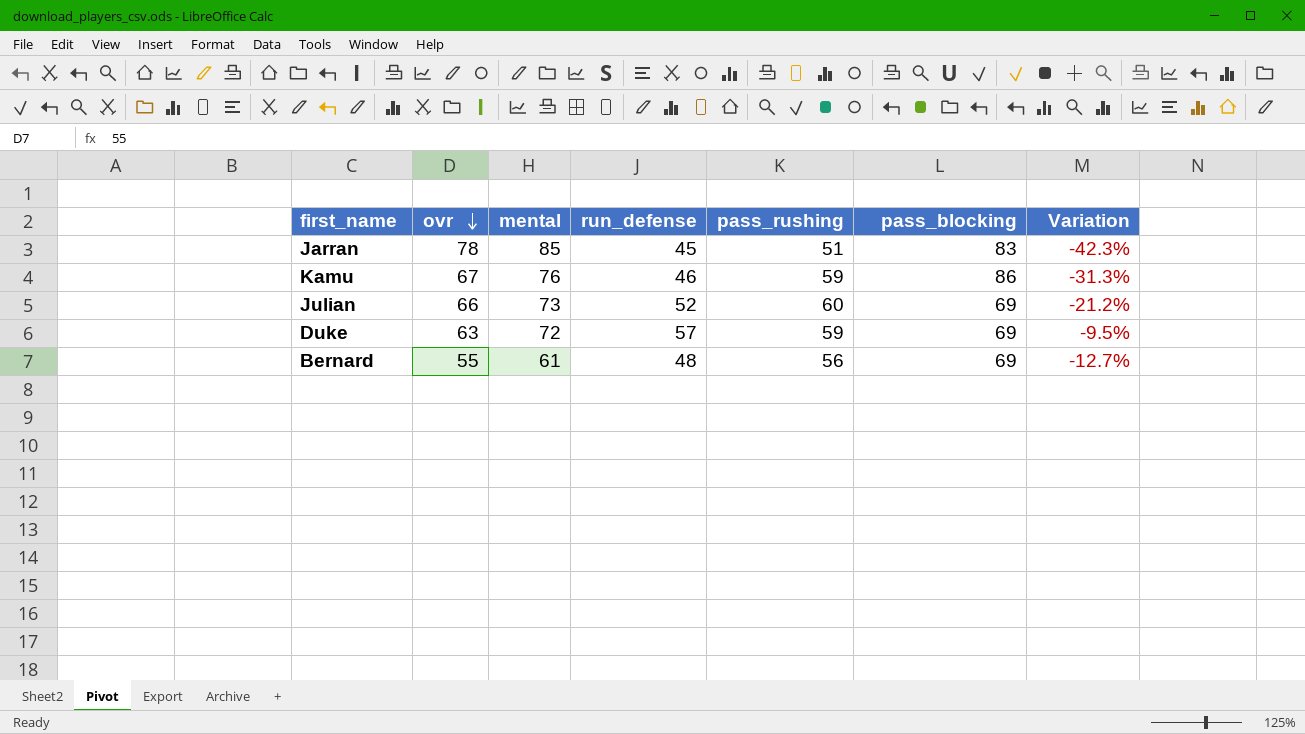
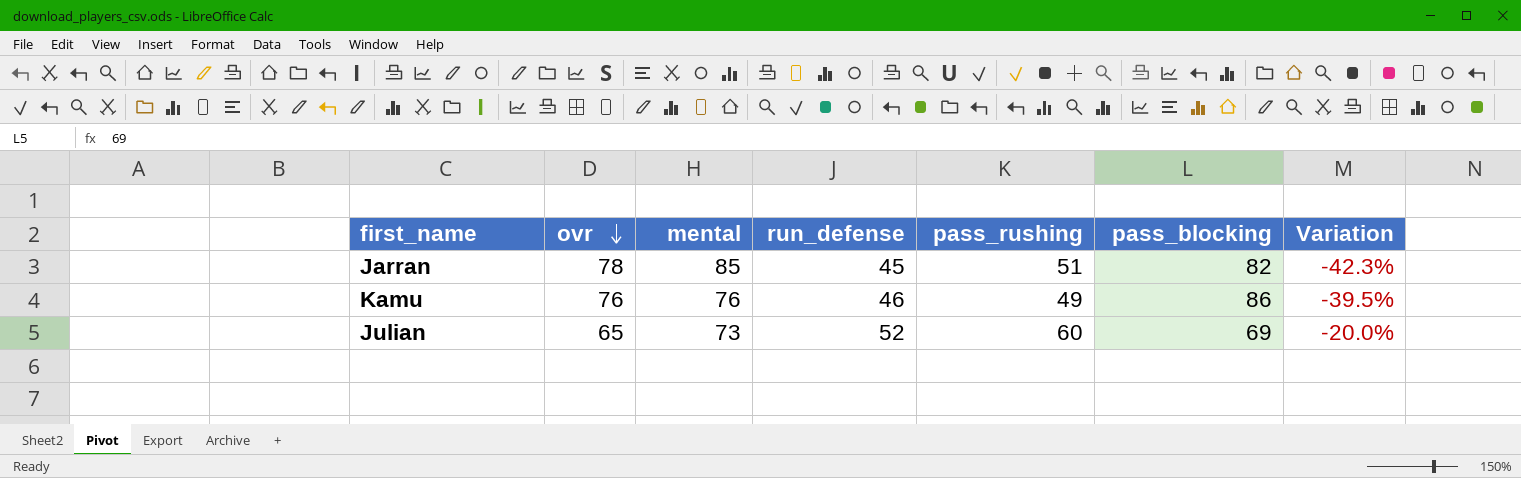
row Duke: 63 | 72 | 57 | 59 | 69 | -9.5% -> none
row Bernard: 55 | 61 | 48 | 56 | 69 | -12.7% -> none
Jarran | pass_blocking: 83 -> 82
Kamu | ovr: 67 -> 76
Kamu | pass_rushing: 59 -> 49
Kamu | Variation: -31.3% -> -39.5%
Julian | ovr: 66 -> 65
Julian | Variation: -21.2% -> -20.0%

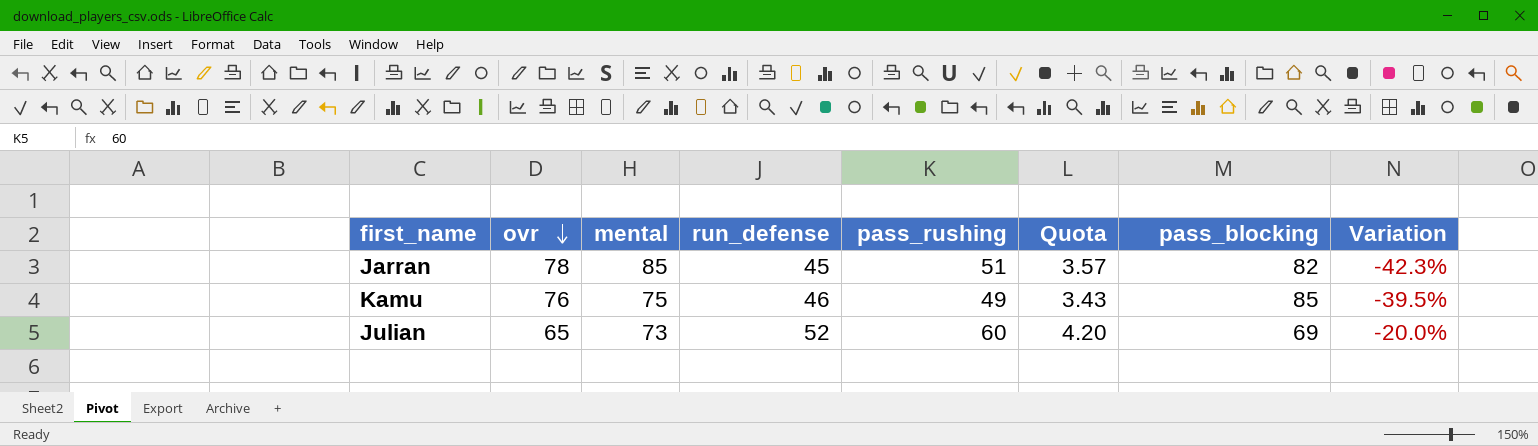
column Quota | formula: none -> [pass_rushing] * 0.07
Kamu | mental: 76 -> 75
Kamu | pass_blocking: 86 -> 85

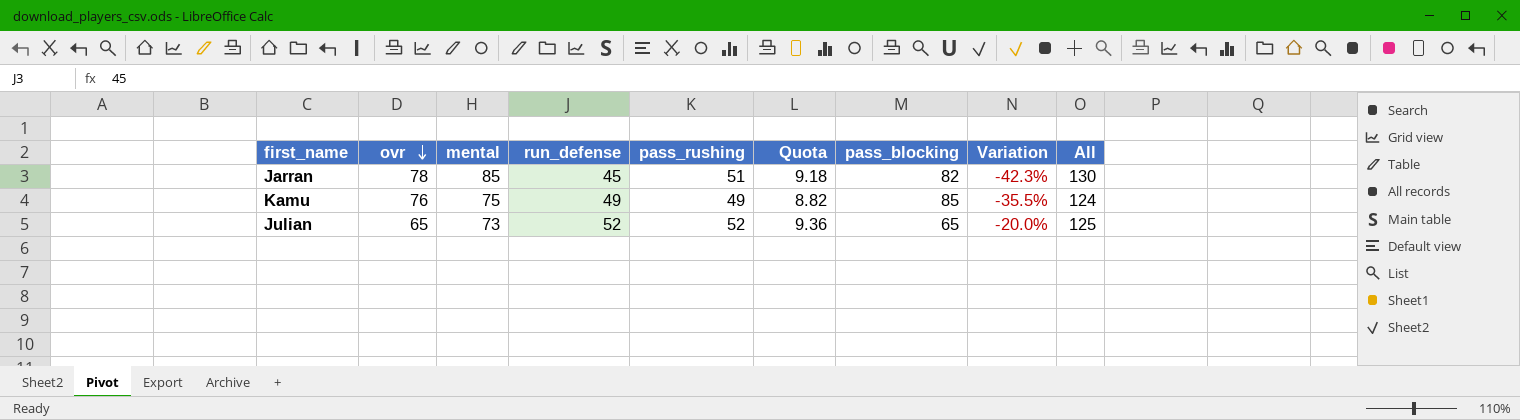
column Quota | formula: [pass_rushing] * 0.07 -> [pass_rushing] * 0.18
column All | formula: none -> [mental] + [run_defense]
Kamu | run_defense: 46 -> 49
Kamu | Variation: -39.5% -> -35.5%
Julian | pass_rushing: 60 -> 52
Julian | pass_blocking: 69 -> 65

